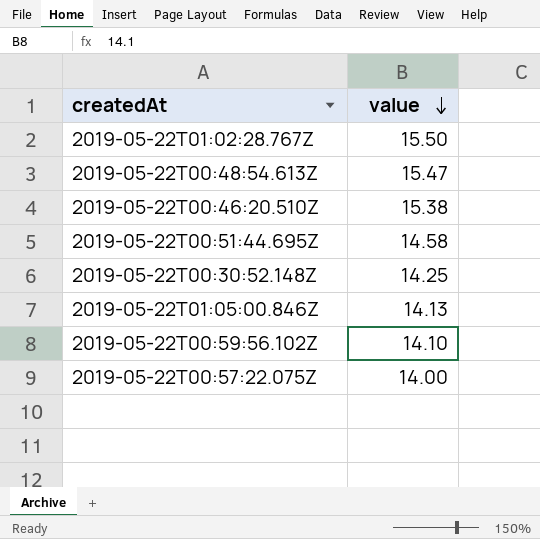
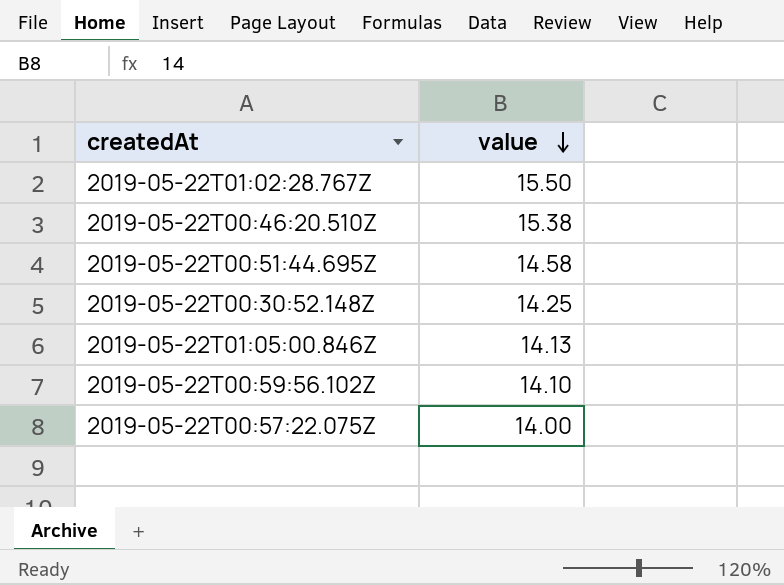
row 2019-05-22T00:48:54.613Z: 15.47 -> none

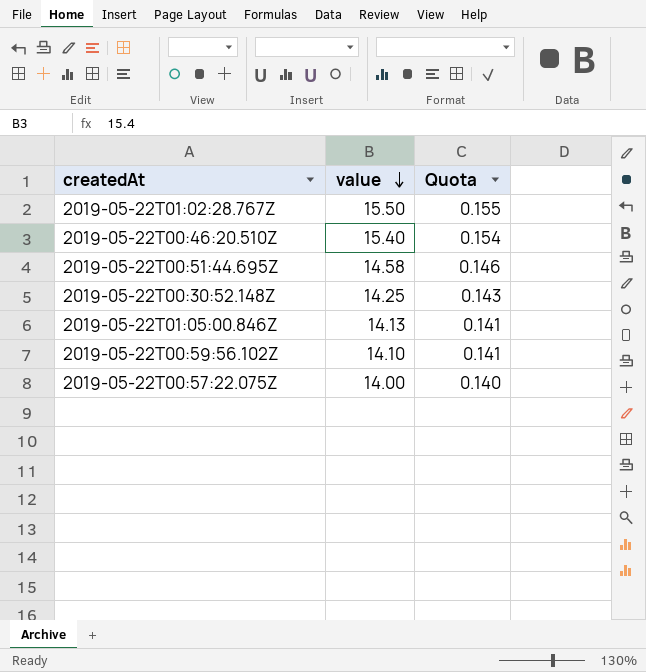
column Quota | formula: none -> [value] * 0.01
2019-05-22T00:46:20.510Z | value: 15.38 -> 15.40

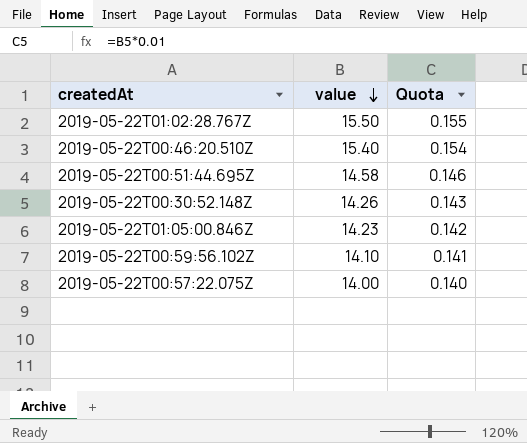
2019-05-22T00:30:52.148Z | value: 14.25 -> 14.26
2019-05-22T01:05:00.846Z | value: 14.13 -> 14.23
2019-05-22T01:05:00.846Z | Quota: 0.141 -> 0.142

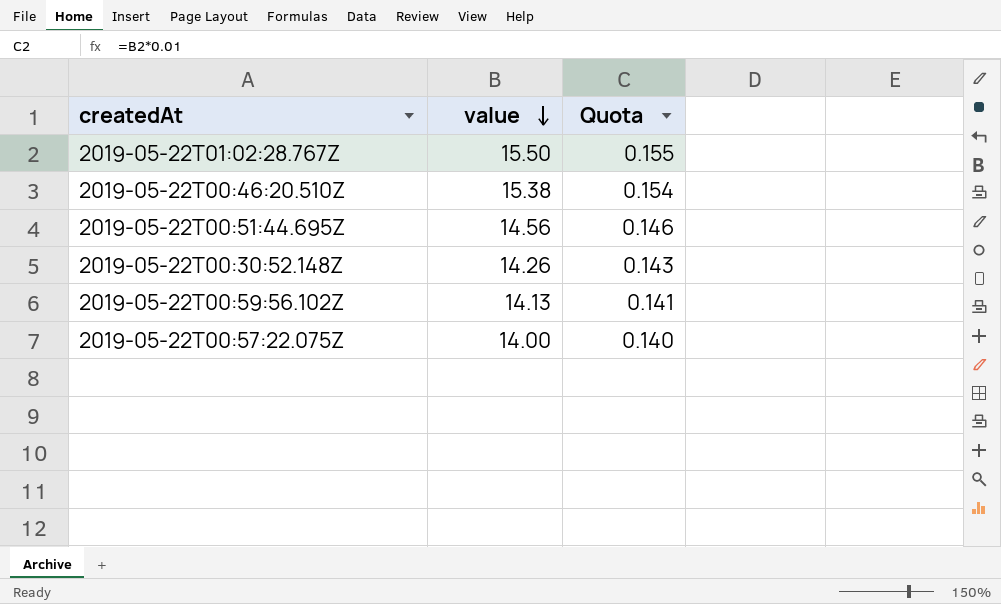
row 2019-05-22T01:05:00.846Z: 14.23 | 0.142 -> none
2019-05-22T00:46:20.510Z | value: 15.40 -> 15.38
2019-05-22T00:51:44.695Z | value: 14.58 -> 14.56
2019-05-22T00:59:56.102Z | value: 14.10 -> 14.13

